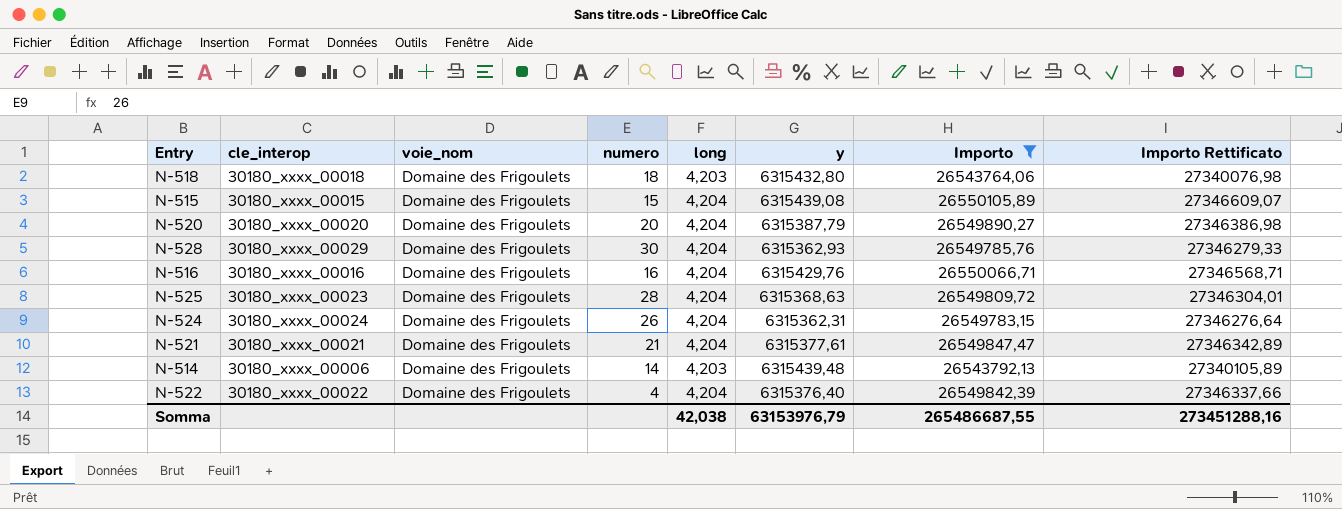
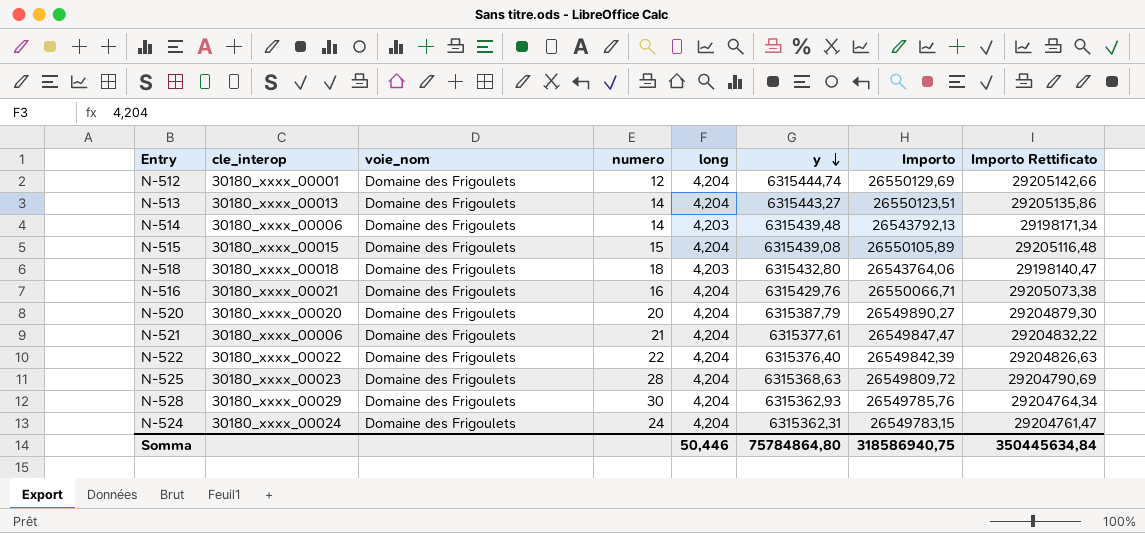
filter: Importo <= 26550105,89 -> none
row order: none -> y descending
column Importo Rettificato | formula: [Importo] * 1,03 -> [Importo] * 1,1
N-516 | cle_interop: 30180_xxxx_00016 -> 30180_xxxx_00021
N-521 | cle_interop: 30180_xxxx_00021 -> 30180_xxxx_00006
N-522 | numero: 4 -> 22
N-524 | numero: 26 -> 24
Somma | long: 42,038 -> 50,446
Somma | y: 63153976,79 -> 75784864,80
Somma | Importo: 265486687,55 -> 318586940,75
Somma | Importo Rettificato: 273451288,16 -> 350445634,84

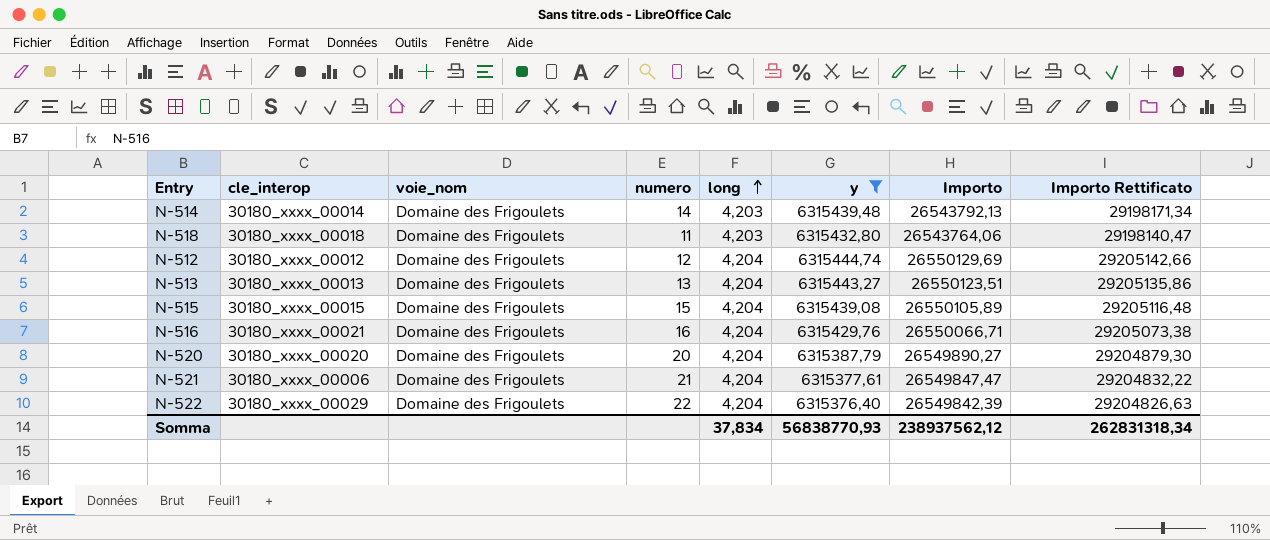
filter: none -> y >= 6315376,40
row order: y descending -> long ascending
N-514 | cle_interop: 30180_xxxx_00006 -> 30180_xxxx_00014
N-518 | numero: 18 -> 11
N-512 | cle_interop: 30180_xxxx_00001 -> 30180_xxxx_00012
N-513 | numero: 14 -> 13
N-522 | cle_interop: 30180_xxxx_00022 -> 30180_xxxx_00029
Somma | long: 50,446 -> 37,834
Somma | y: 75784864,80 -> 56838770,93
Somma | Importo: 318586940,75 -> 238937562,12
Somma | Importo Rettificato: 350445634,84 -> 262831318,34

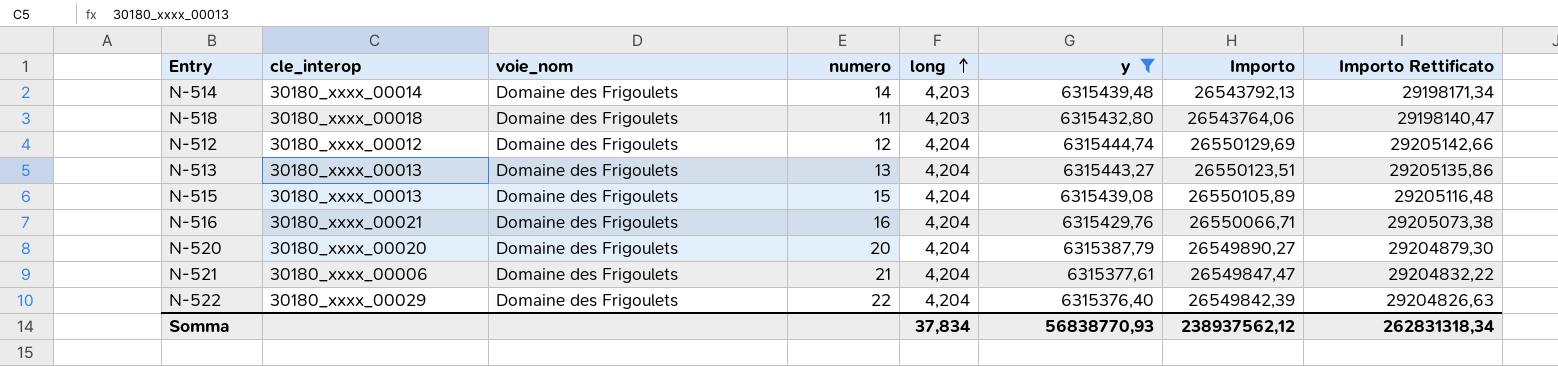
N-515 | cle_interop: 30180_xxxx_00015 -> 30180_xxxx_00013

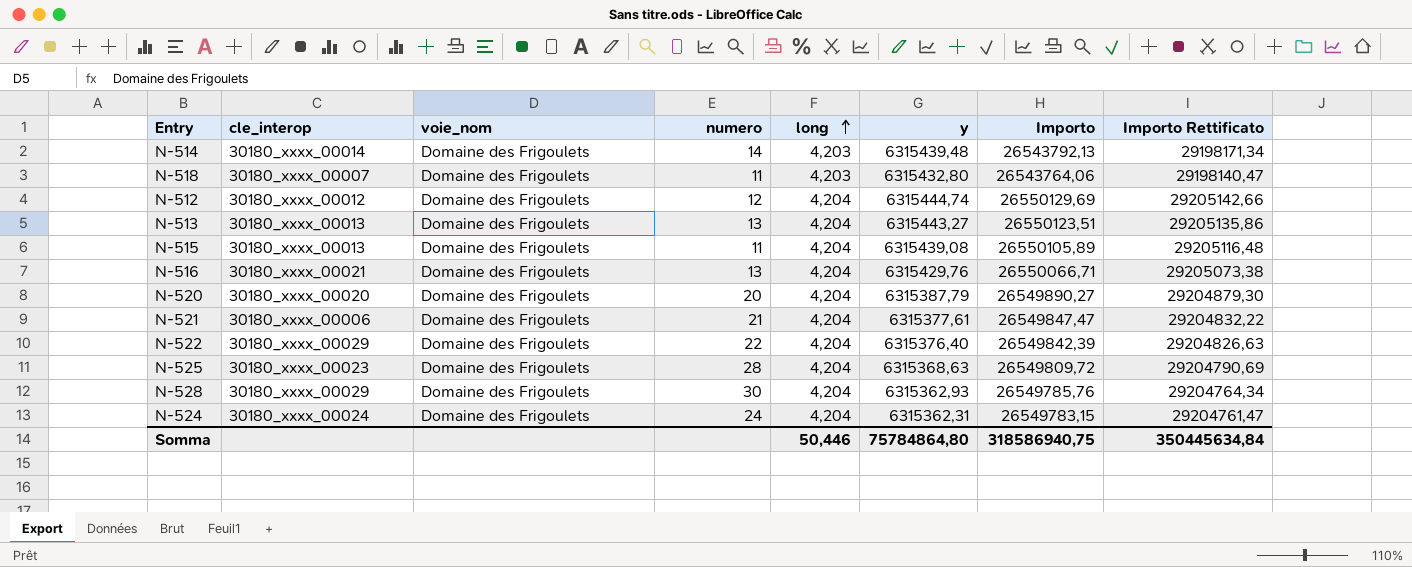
filter: y >= 6315376,40 -> none
N-518 | cle_interop: 30180_xxxx_00018 -> 30180_xxxx_00007
N-515 | numero: 15 -> 11
N-516 | numero: 16 -> 13
Somma | long: 37,834 -> 50,446
Somma | y: 56838770,93 -> 75784864,80
Somma | Importo: 238937562,12 -> 318586940,75
Somma | Importo Rettificato: 262831318,34 -> 350445634,84

